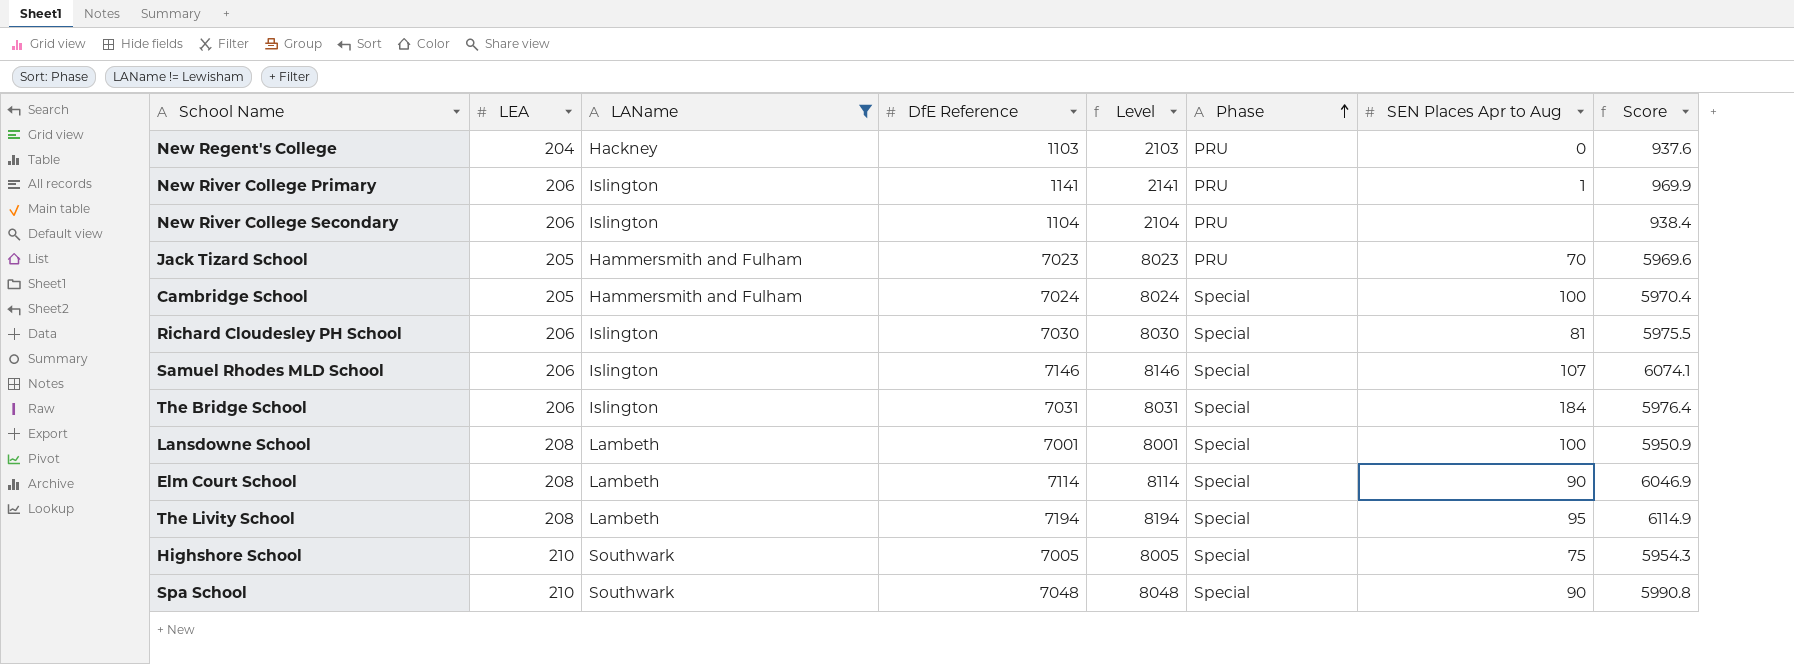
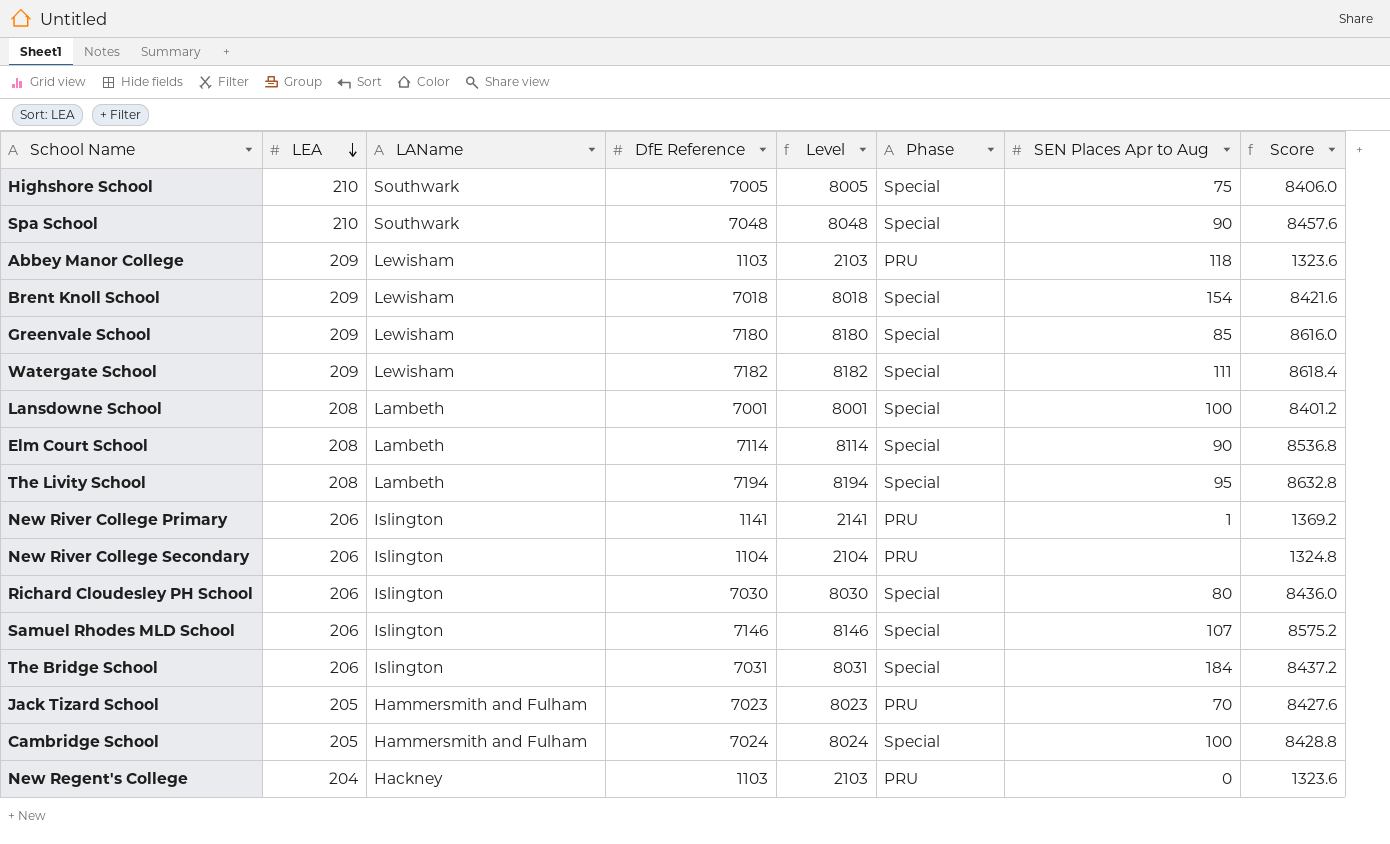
filter: LAName != Lewisham -> none
row order: Phase ascending -> LEA descending
column Score | formula: [DfE Reference] * 0.85 -> [DfE Reference] * 1.2
Richard Cloudesley PH School | SEN Places Apr to Aug: 81 -> 80

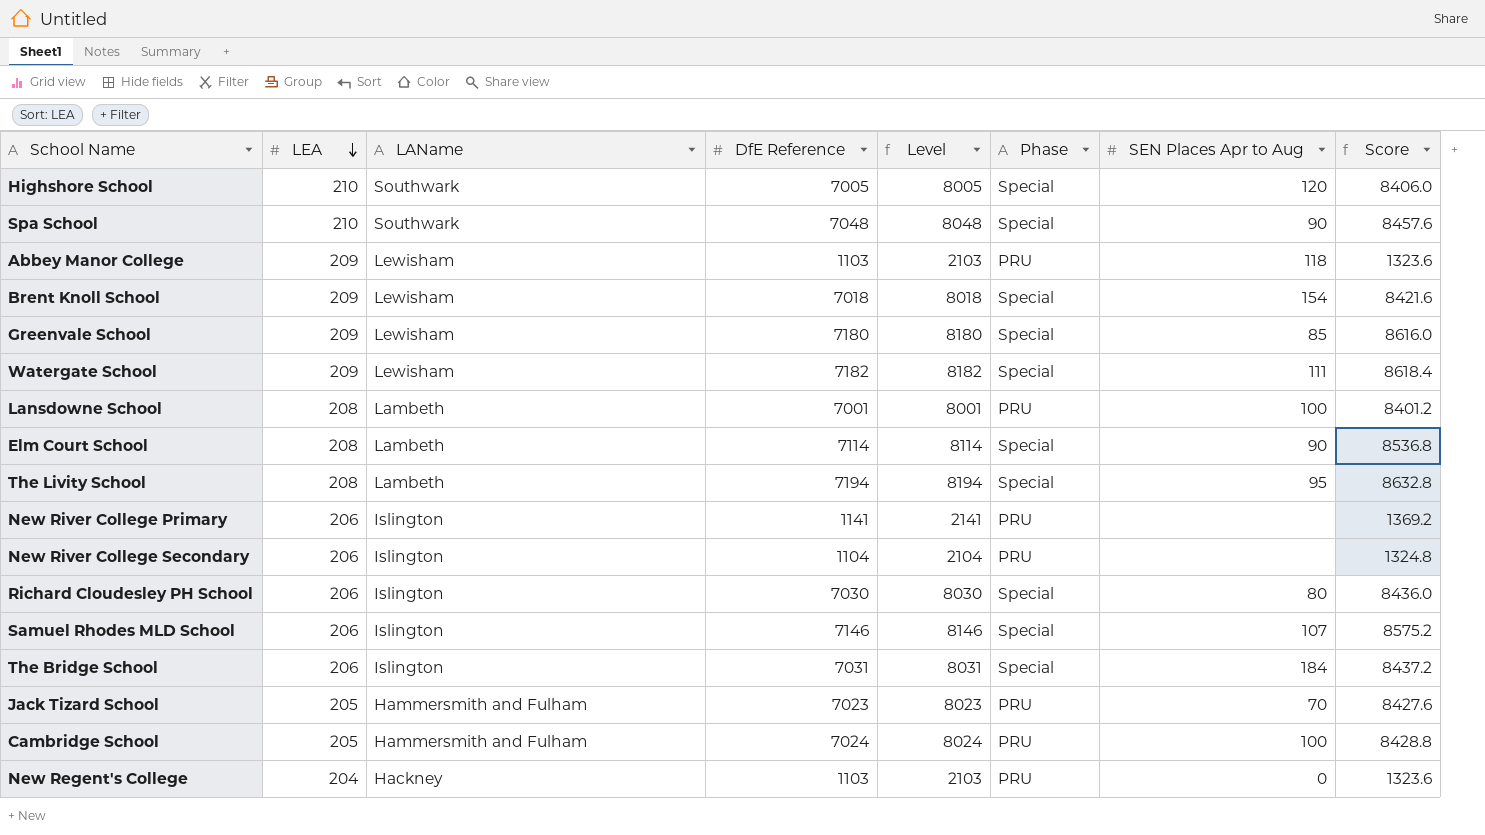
Highshore School | SEN Places Apr to Aug: 75 -> 120
Lansdowne School | Phase: Special -> PRU
New River College Primary | SEN Places Apr to Aug: 1 -> none
Cambridge School | Phase: Special -> PRU

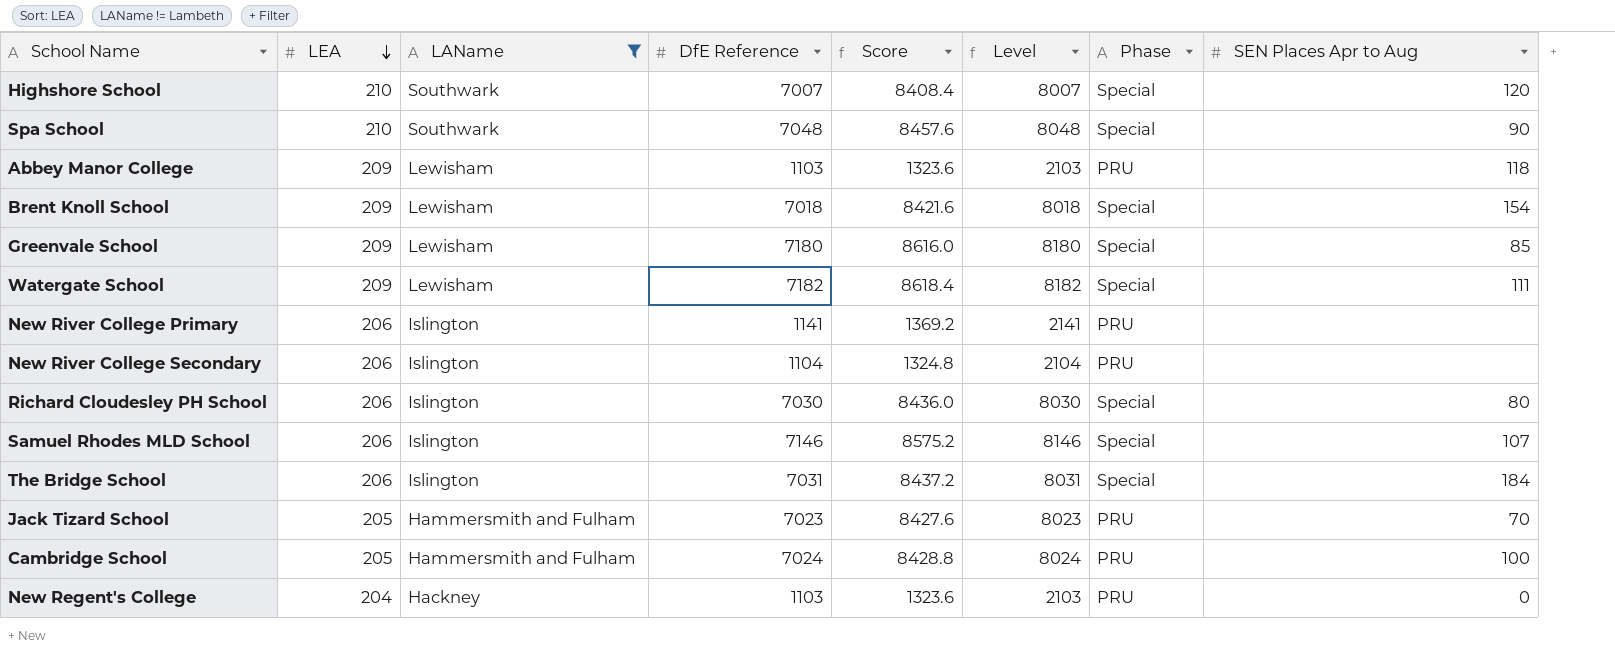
filter: none -> LAName != Lambeth
column Score | position: 8 -> 5
Highshore School | DfE Reference: 7005 -> 7007
Highshore School | Score: 8406.0 -> 8408.4
Highshore School | Level: 8005 -> 8007

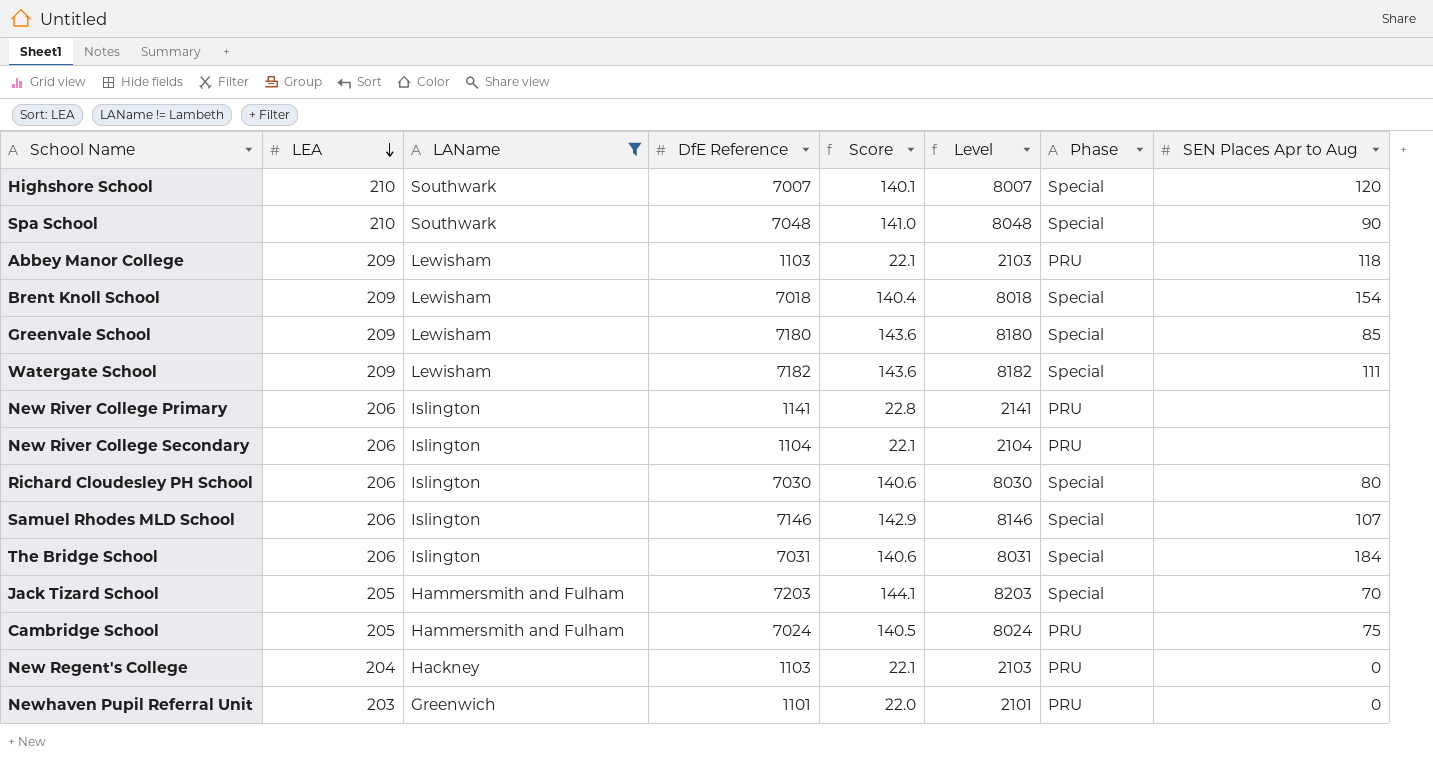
column Score | formula: [DfE Reference] * 1.2 -> [DfE Reference] * 0.02
Jack Tizard School | DfE Reference: 7023 -> 7203
Jack Tizard School | Level: 8023 -> 8203
Jack Tizard School | Phase: PRU -> Special
Cambridge School | SEN Places Apr to Aug: 100 -> 75
row Newhaven Pupil Referral Unit: none -> 203 | Greenwich | 1101 | 22.0 | 2101 | PRU | 0

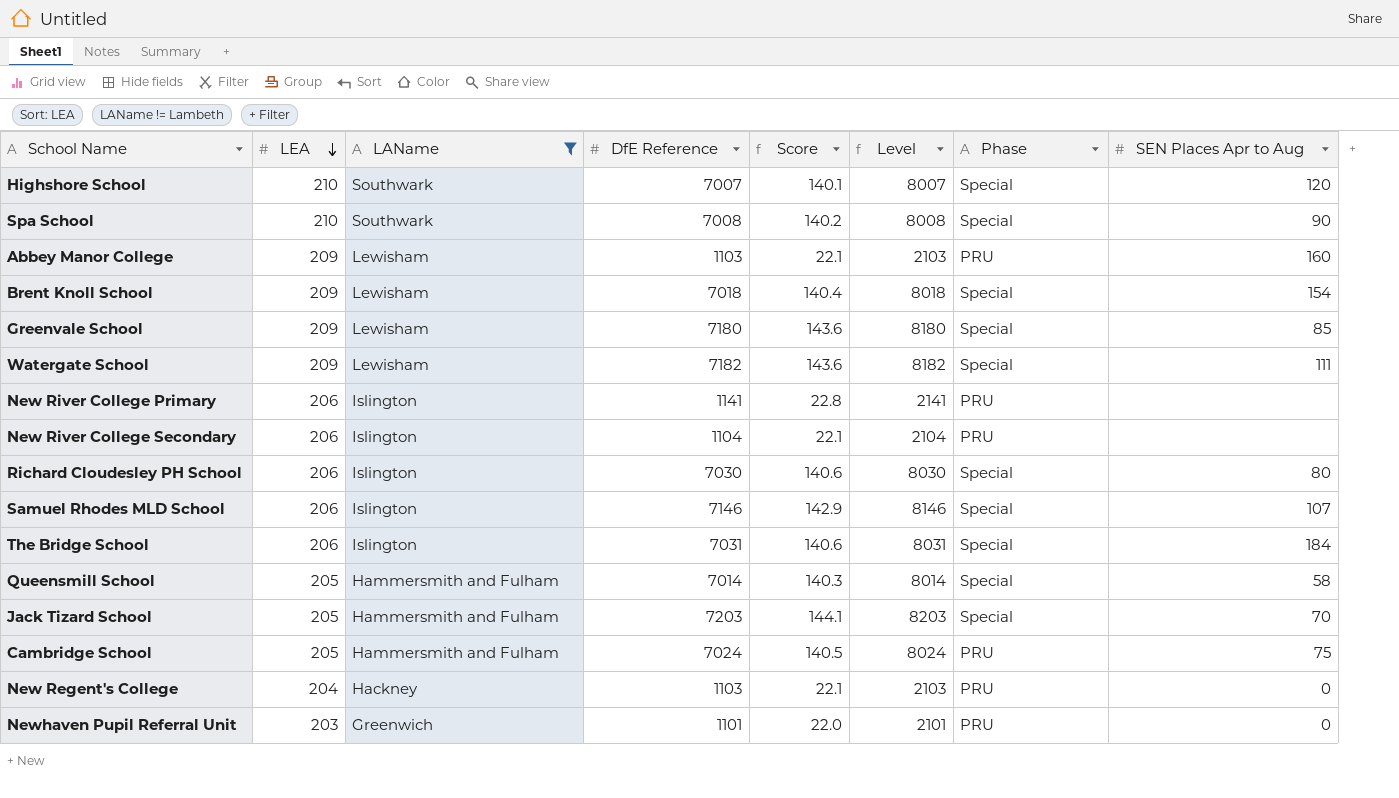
Spa School | DfE Reference: 7048 -> 7008
Spa School | Score: 141.0 -> 140.2
Spa School | Level: 8048 -> 8008
Abbey Manor College | SEN Places Apr to Aug: 118 -> 160
row Queensmill School: none -> 205 | Hammersmith and Fulham | 7014 | 140.3 | 8014 | Special | 58

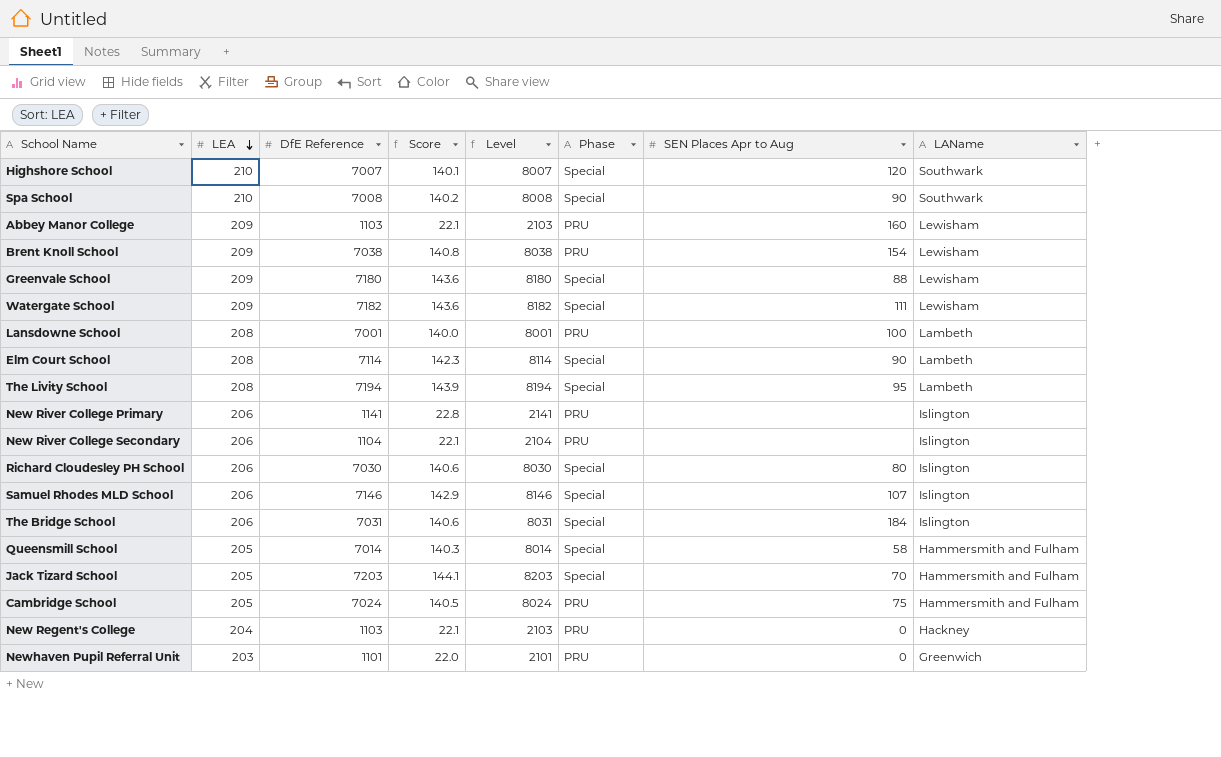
filter: LAName != Lambeth -> none
column LAName | position: 3 -> 8
Brent Knoll School | DfE Reference: 7018 -> 7038
Brent Knoll School | Score: 140.4 -> 140.8
Brent Knoll School | Level: 8018 -> 8038
Brent Knoll School | Phase: Special -> PRU
Greenvale School | SEN Places Apr to Aug: 85 -> 88

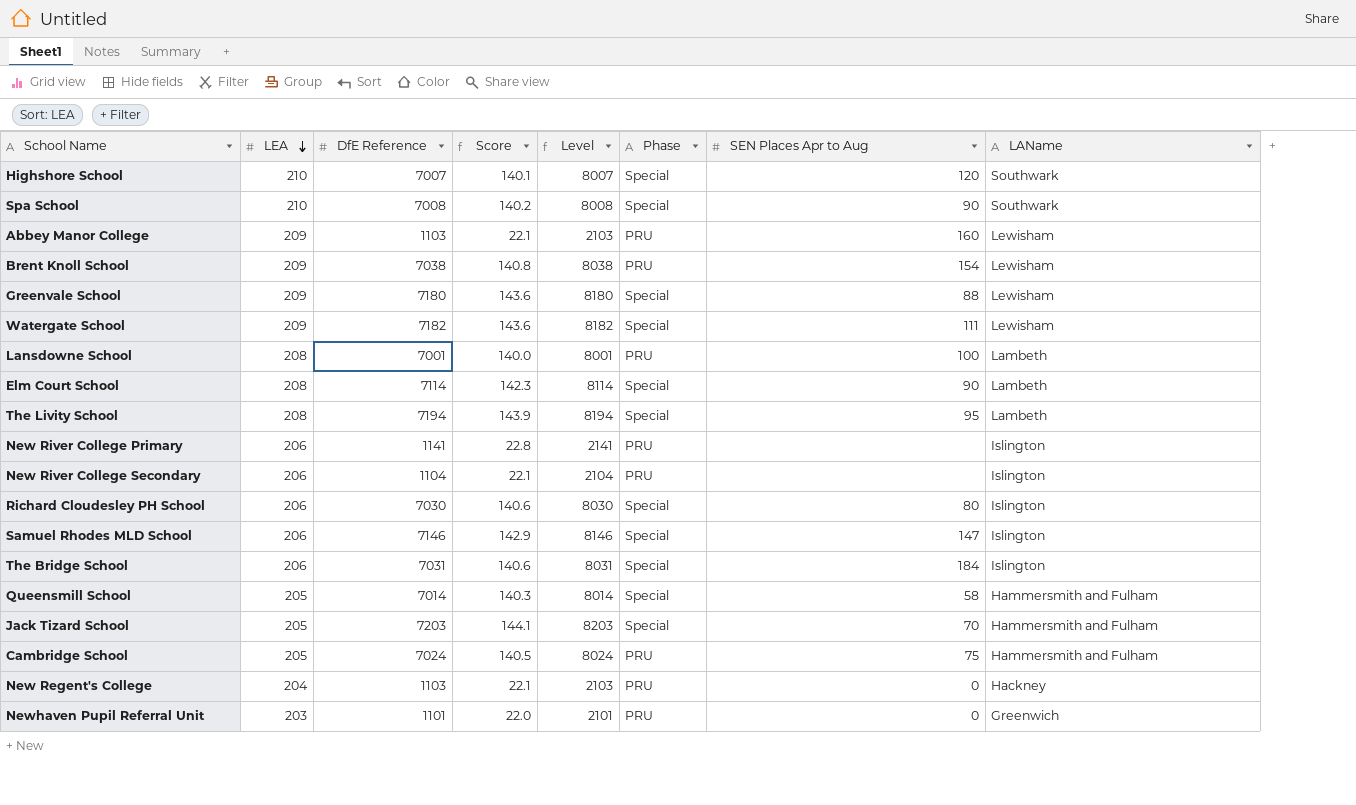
Samuel Rhodes MLD School | SEN Places Apr to Aug: 107 -> 147

